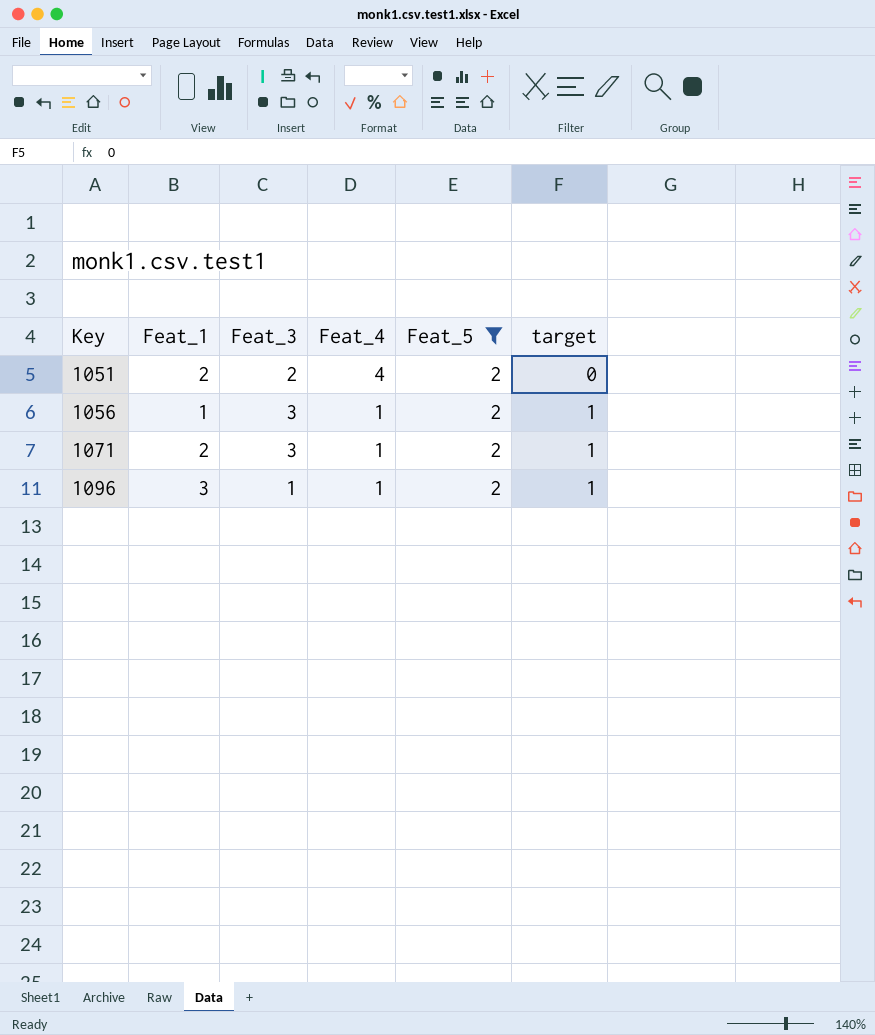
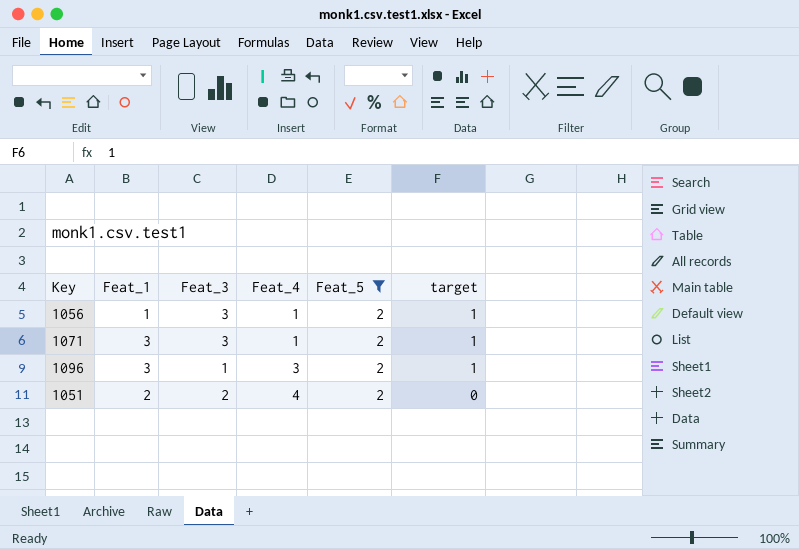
row order: Key ascending -> Feat_4 ascending
1071 | Feat_1: 2 -> 3
1096 | Feat_4: 1 -> 3

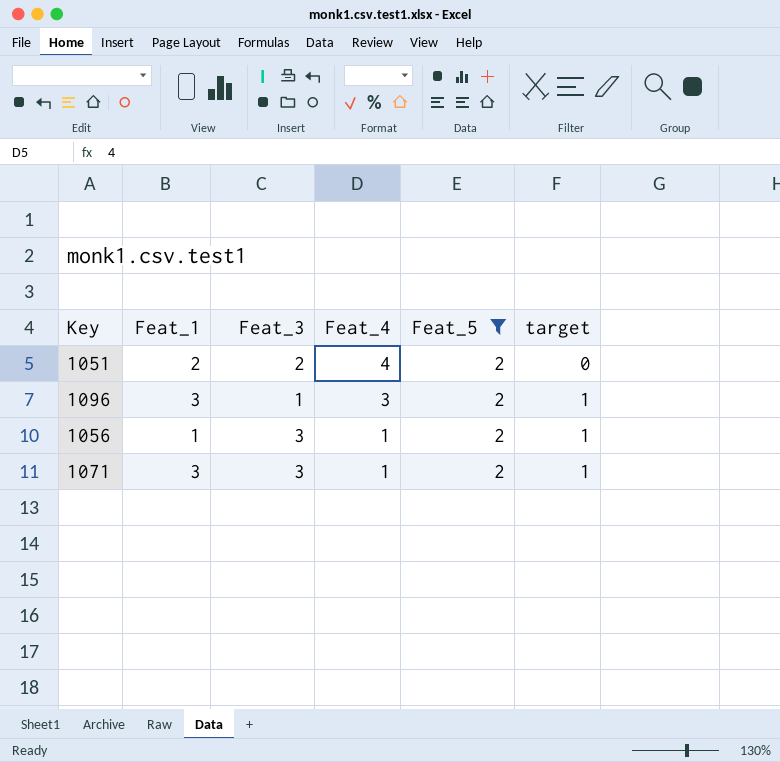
row order: Feat_4 ascending -> Feat_4 descending

